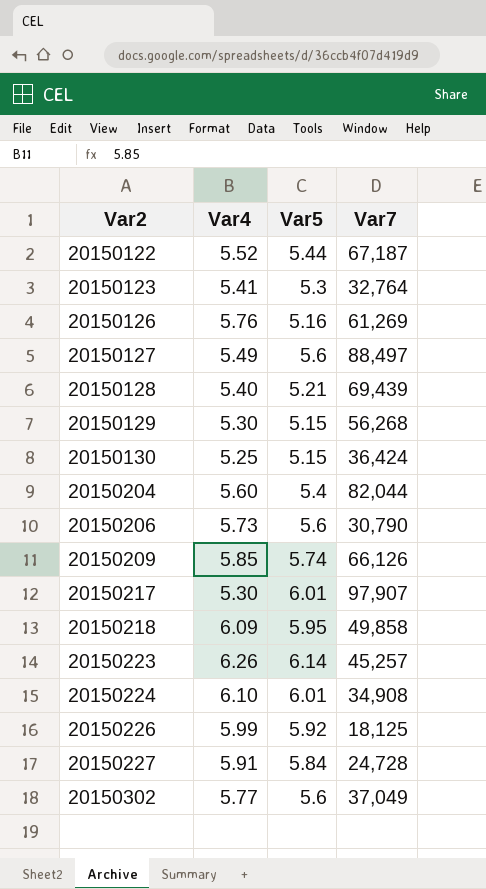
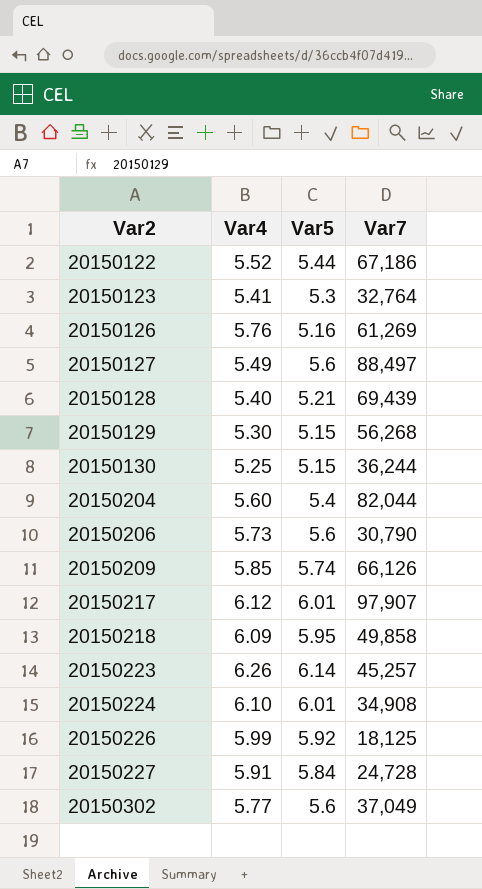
20150122 | Var7: 67,187 -> 67,186
20150130 | Var7: 36,424 -> 36,244
20150217 | Var4: 5.30 -> 6.12

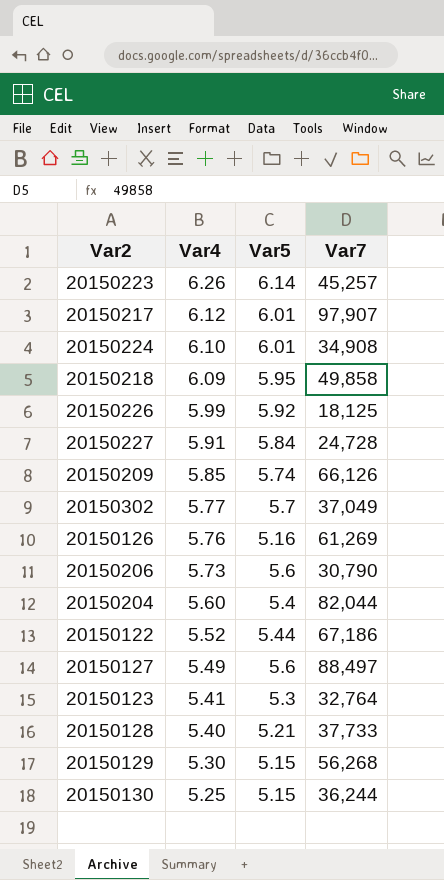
row order: Var2 ascending -> Var4 descending
20150302 | Var5: 5.6 -> 5.7
20150128 | Var7: 69,439 -> 37,733

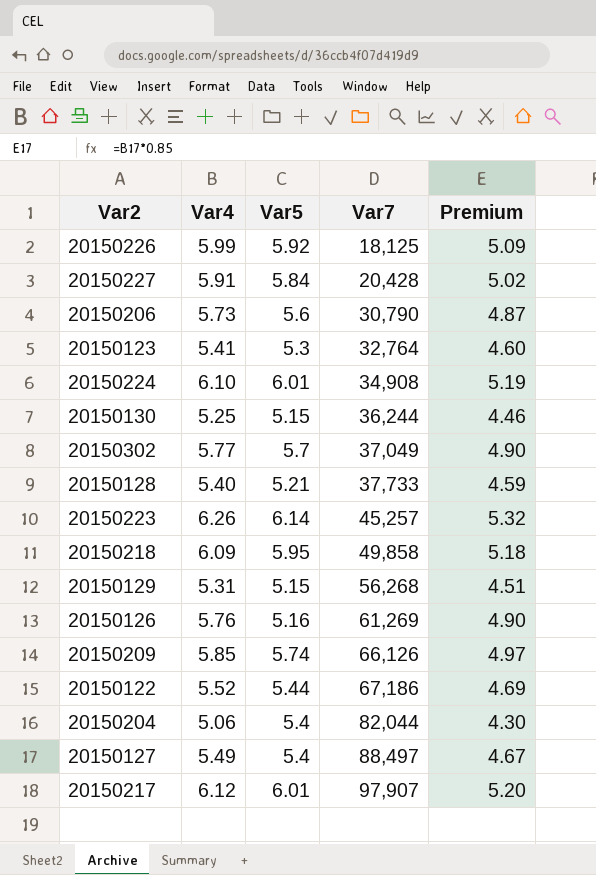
row order: Var4 descending -> Var7 ascending
column Premium | formula: none -> [Var4] * 0.85
20150227 | Var7: 24,728 -> 20,428
20150129 | Var4: 5.30 -> 5.31
20150204 | Var4: 5.60 -> 5.06
20150127 | Var5: 5.6 -> 5.4

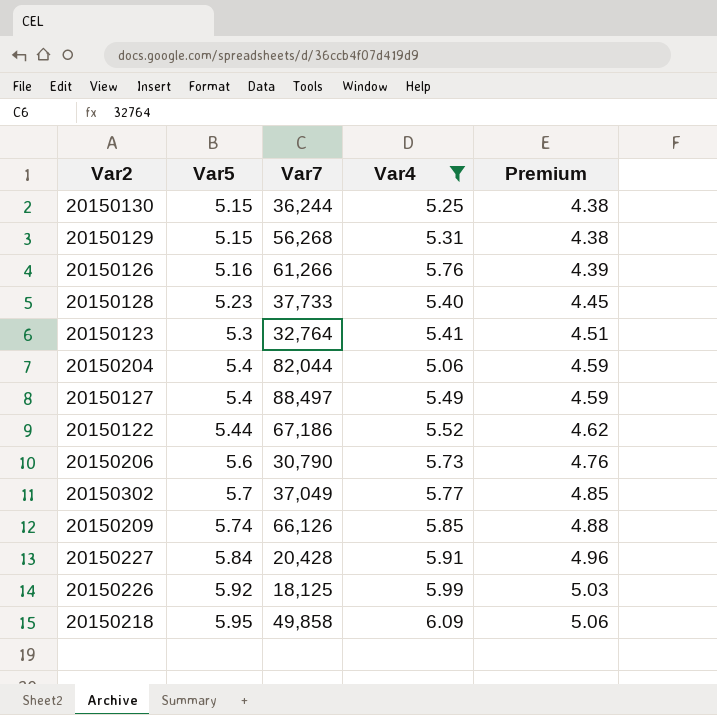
filter: none -> Var4 <= 6.09
row order: Var7 ascending -> Var5 ascending
column Var4 | position: 2 -> 4
column Premium | formula: [Var4] * 0.85 -> [Var5] * 0.85
20150126 | Var7: 61,269 -> 61,266
20150128 | Var5: 5.21 -> 5.23

